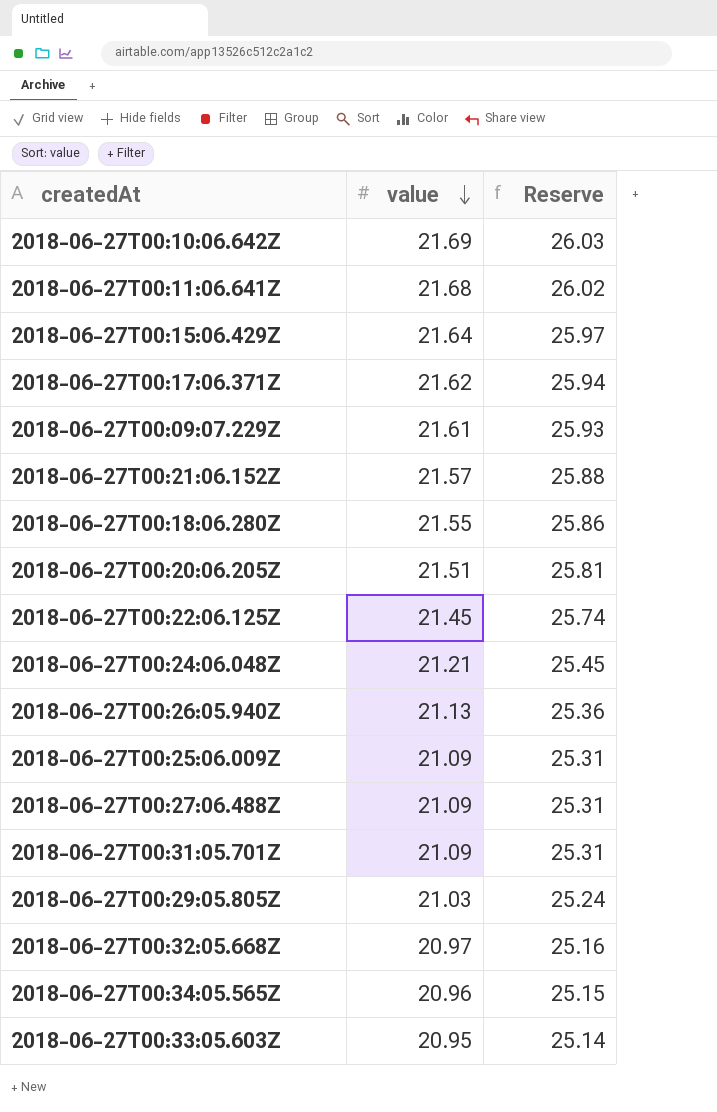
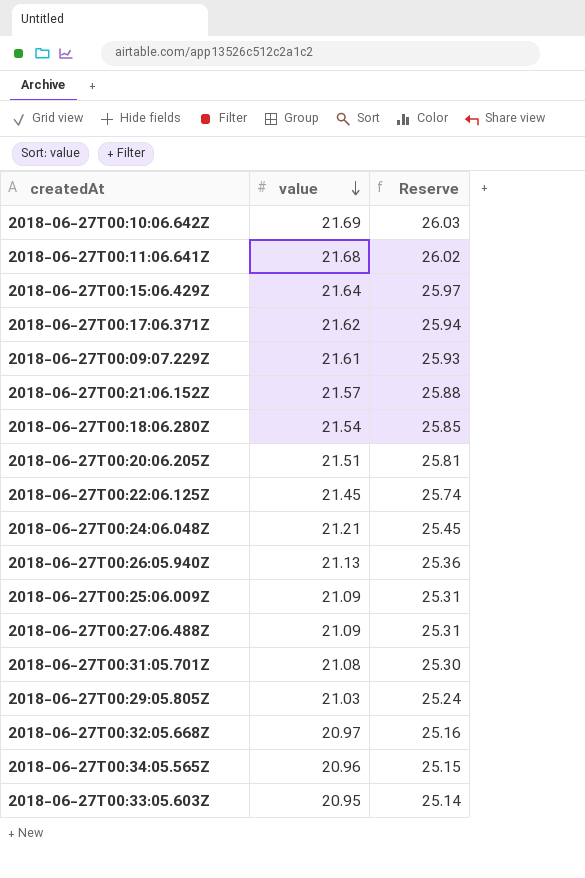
2018-06-27T00:18:06.280Z | value: 21.55 -> 21.54
2018-06-27T00:18:06.280Z | Reserve: 25.86 -> 25.85
2018-06-27T00:31:05.701Z | value: 21.09 -> 21.08
2018-06-27T00:31:05.701Z | Reserve: 25.31 -> 25.30

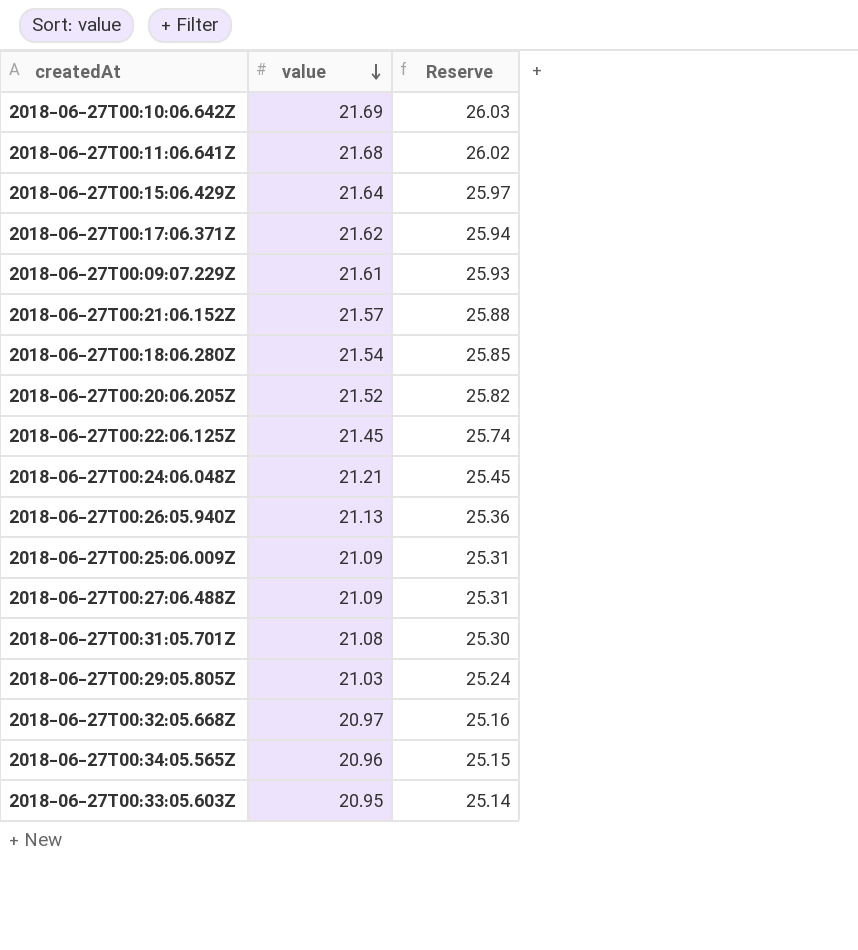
2018-06-27T00:20:06.205Z | value: 21.51 -> 21.52
2018-06-27T00:20:06.205Z | Reserve: 25.81 -> 25.82

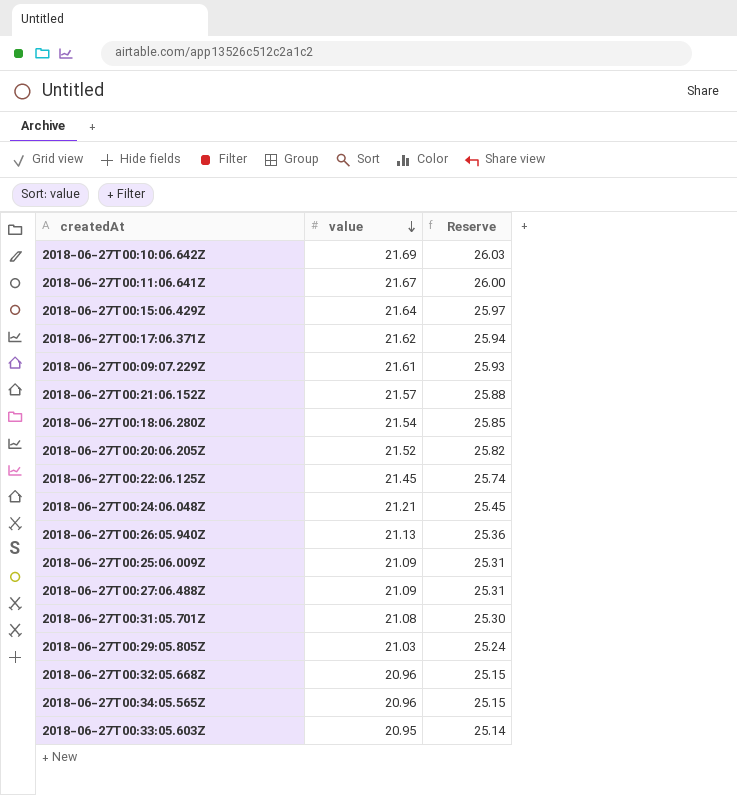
2018-06-27T00:11:06.641Z | value: 21.68 -> 21.67
2018-06-27T00:11:06.641Z | Reserve: 26.02 -> 26.00
2018-06-27T00:32:05.668Z | value: 20.97 -> 20.96
2018-06-27T00:32:05.668Z | Reserve: 25.16 -> 25.15

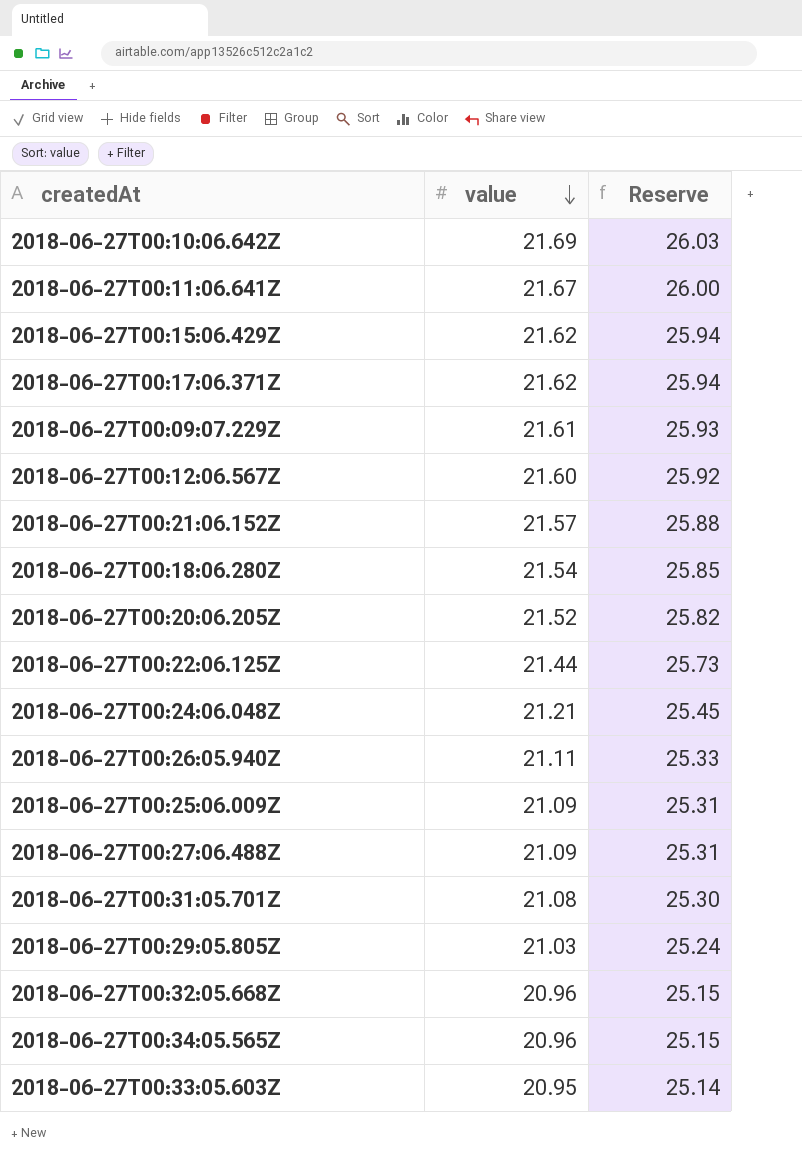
2018-06-27T00:15:06.429Z | value: 21.64 -> 21.62
2018-06-27T00:15:06.429Z | Reserve: 25.97 -> 25.94
row 2018-06-27T00:12:06.567Z: none -> 21.60 | 25.92
2018-06-27T00:22:06.125Z | value: 21.45 -> 21.44
2018-06-27T00:22:06.125Z | Reserve: 25.74 -> 25.73
2018-06-27T00:26:05.940Z | value: 21.13 -> 21.11
2018-06-27T00:26:05.940Z | Reserve: 25.36 -> 25.33

